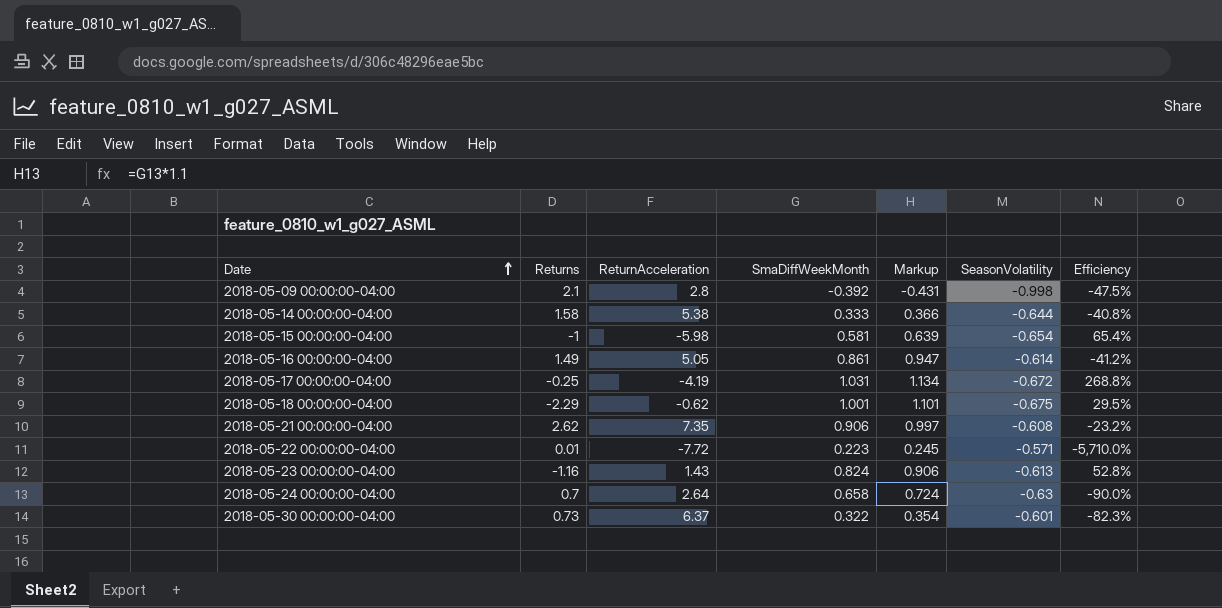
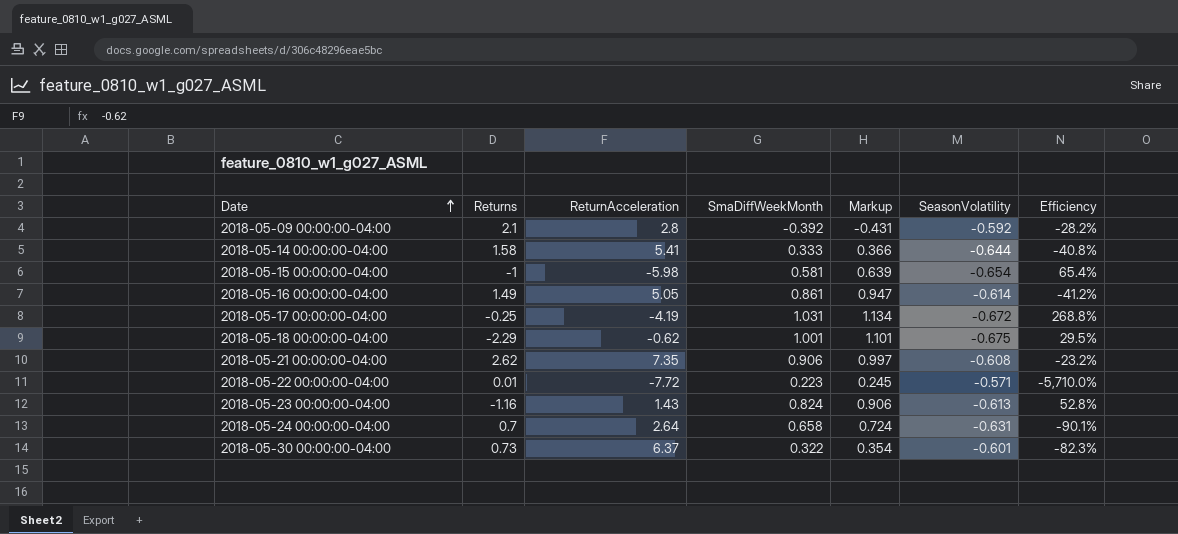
2018-05-09 00:00:00-04:00 | SeasonVolatility: -0.998 -> -0.592
2018-05-09 00:00:00-04:00 | Efficiency: -47.5% -> -28.2%
2018-05-14 00:00:00-04:00 | ReturnAcceleration: 5.38 -> 5.41
2018-05-24 00:00:00-04:00 | SeasonVolatility: -0.63 -> -0.631
2018-05-24 00:00:00-04:00 | Efficiency: -90.0% -> -90.1%

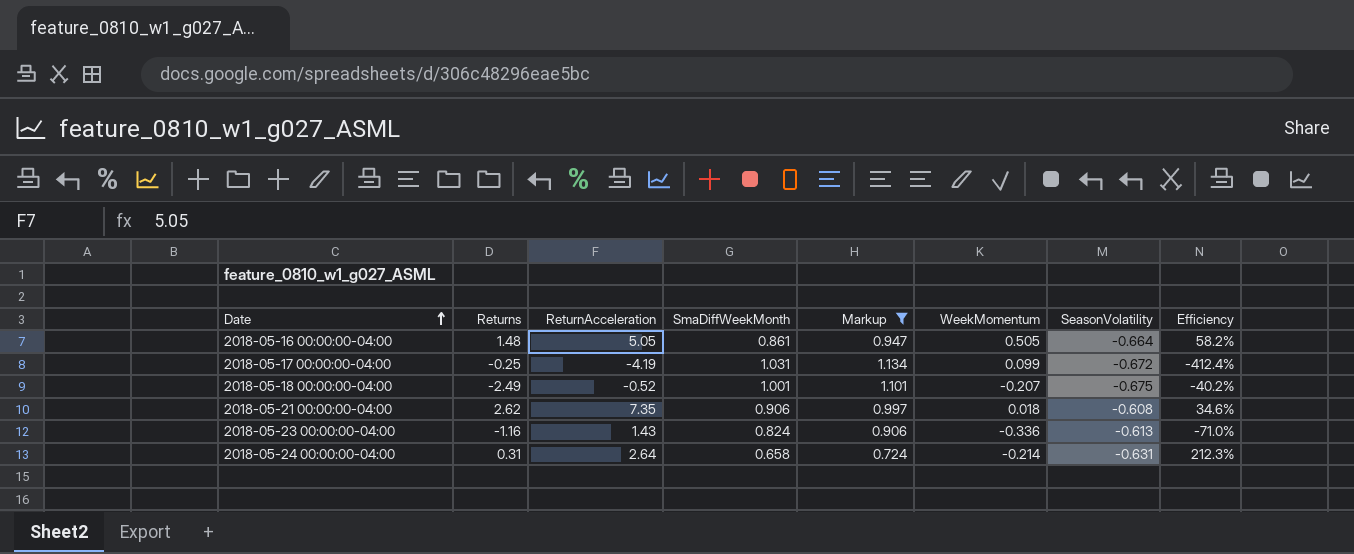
filter: none -> Markup >= 0.724
column WeekMomentum | position: none -> 6
column Efficiency | formula: [SeasonVolatility] / [Returns] -> [SmaDiffWeekMonth] / [Returns]
2018-05-16 00:00:00-04:00 | Returns: 1.49 -> 1.48
2018-05-16 00:00:00-04:00 | SeasonVolatility: -0.614 -> -0.664
2018-05-18 00:00:00-04:00 | Returns: -2.29 -> -2.49
2018-05-18 00:00:00-04:00 | ReturnAcceleration: -0.62 -> -0.52
2018-05-24 00:00:00-04:00 | Returns: 0.7 -> 0.31

